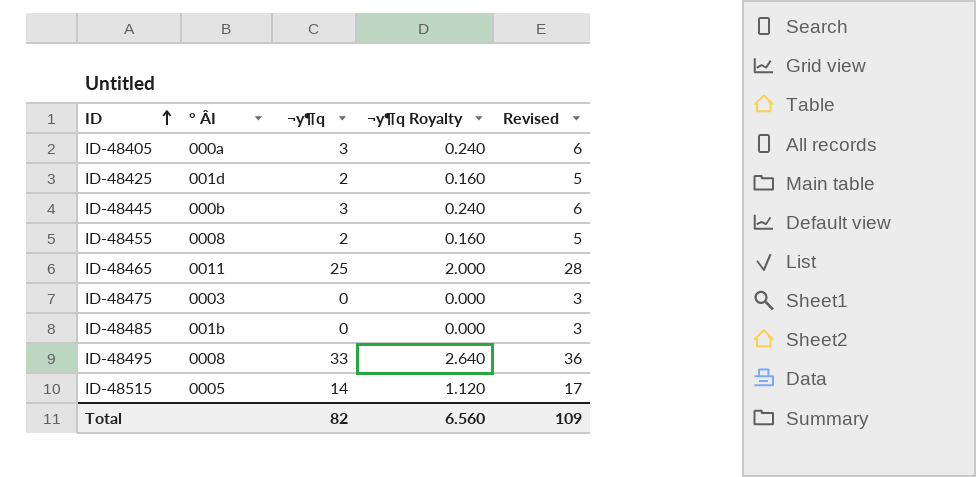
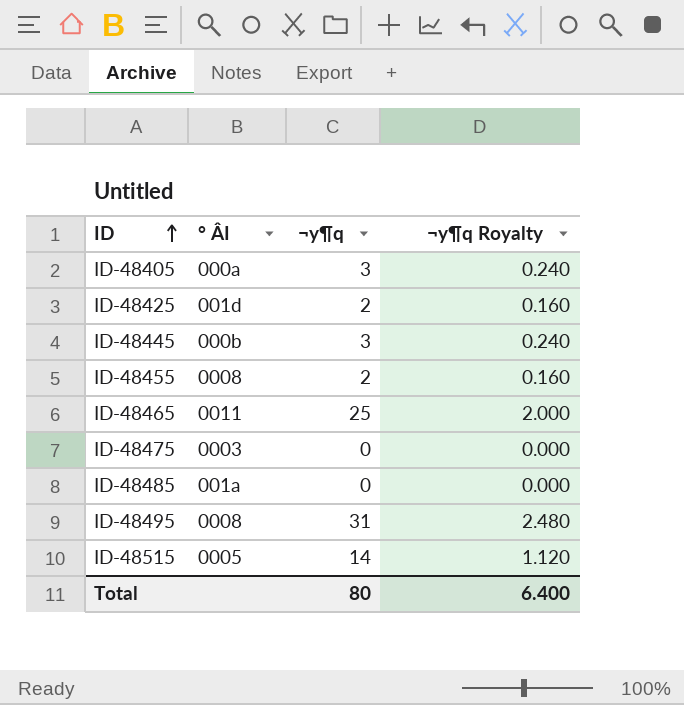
column Revised | formula: [¬y¶q] + 3 -> none
ID-48485 | ° ÂI: 001b -> 001a
ID-48495 | ¬y¶q: 33 -> 31
ID-48495 | ¬y¶q Royalty: 2.640 -> 2.480
Total | ¬y¶q: 82 -> 80
Total | ¬y¶q Royalty: 6.560 -> 6.400

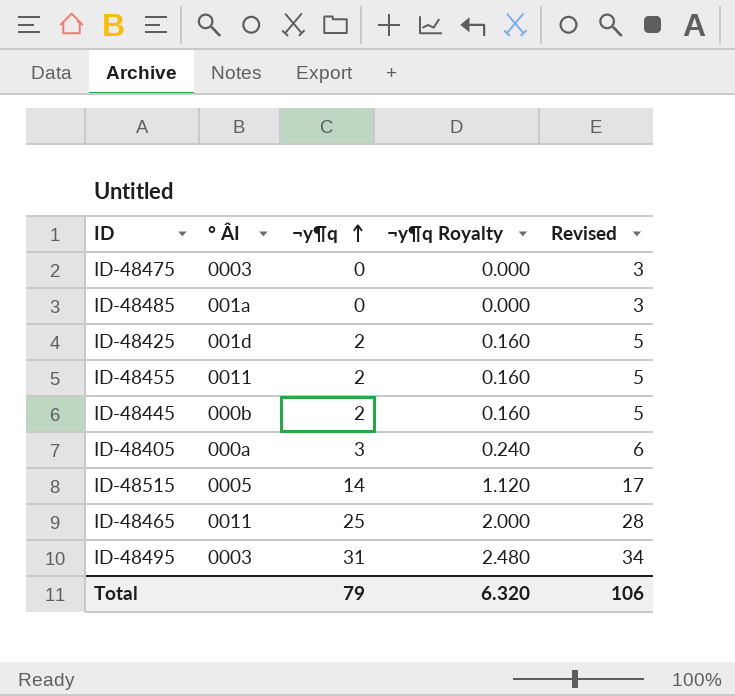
row order: ID ascending -> ¬y¶q ascending
column Revised | formula: none -> [¬y¶q] + 3
ID-48455 | ° ÂI: 0008 -> 0011
ID-48445 | ¬y¶q: 3 -> 2
ID-48445 | ¬y¶q Royalty: 0.240 -> 0.160
ID-48495 | ° ÂI: 0008 -> 0003
Total | ¬y¶q: 80 -> 79
Total | ¬y¶q Royalty: 6.400 -> 6.320

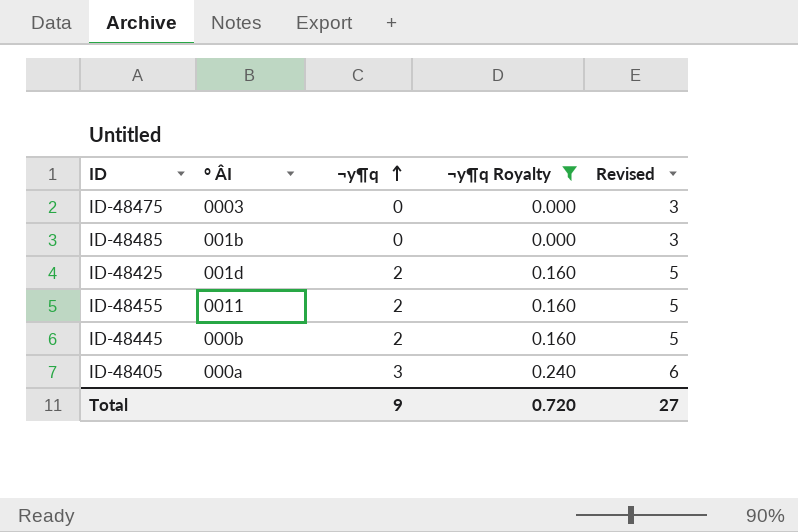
filter: none -> ¬y¶q Royalty <= 0.240
ID-48485 | ° ÂI: 001a -> 001b
Total | ¬y¶q: 79 -> 9
Total | ¬y¶q Royalty: 6.320 -> 0.720
Total | Revised: 106 -> 27

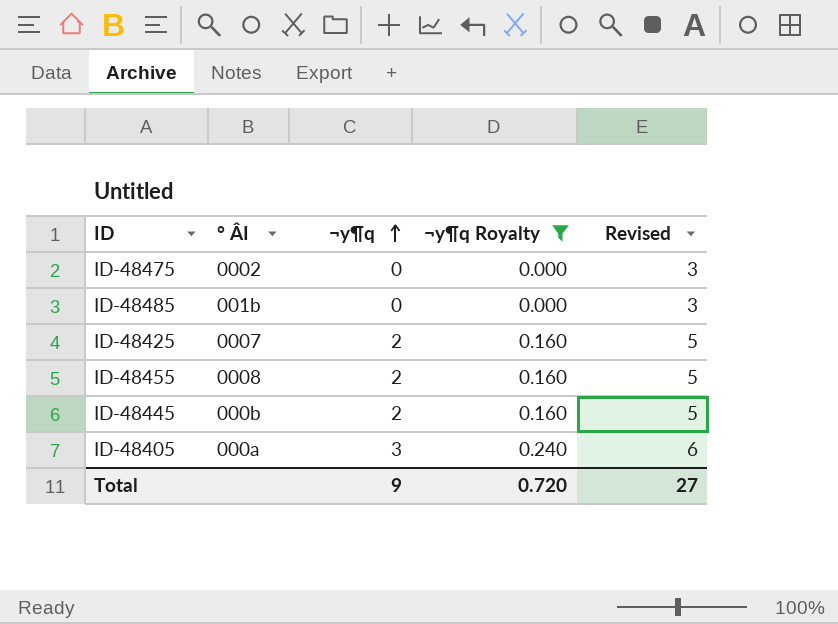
ID-48475 | ° ÂI: 0003 -> 0002
ID-48425 | ° ÂI: 001d -> 0007
ID-48455 | ° ÂI: 0011 -> 0008

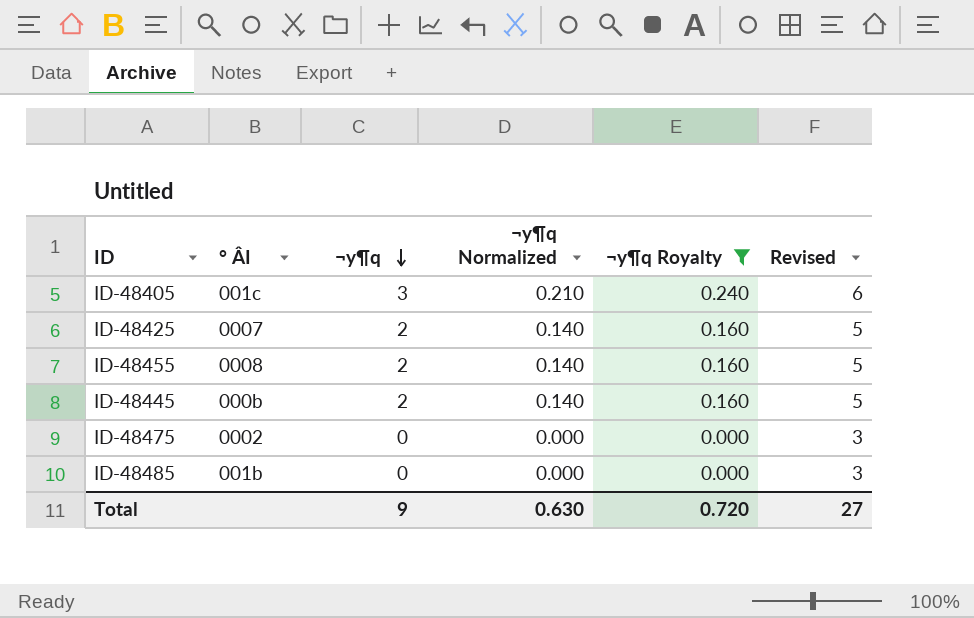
row order: ¬y¶q ascending -> ¬y¶q descending
column ¬y¶q Normalized | formula: none -> [¬y¶q] * 0.07
ID-48405 | ° ÂI: 000a -> 001c

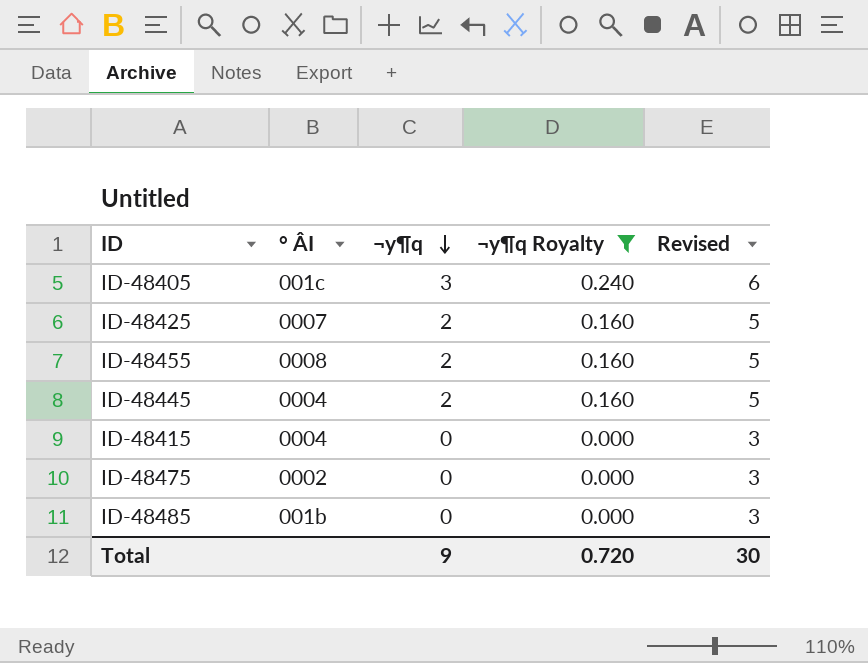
column ¬y¶q Normalized | formula: [¬y¶q] * 0.07 -> none
ID-48445 | ° ÂI: 000b -> 0004
row ID-48415: none -> 0004 | 0 | 0.000 | 3
Total | Revised: 27 -> 30

